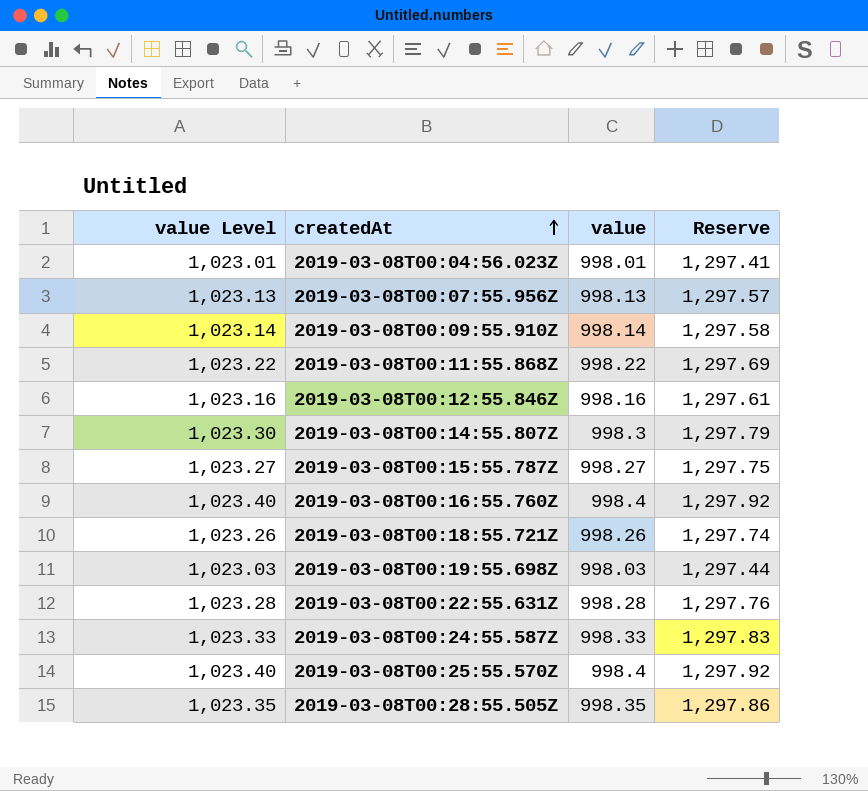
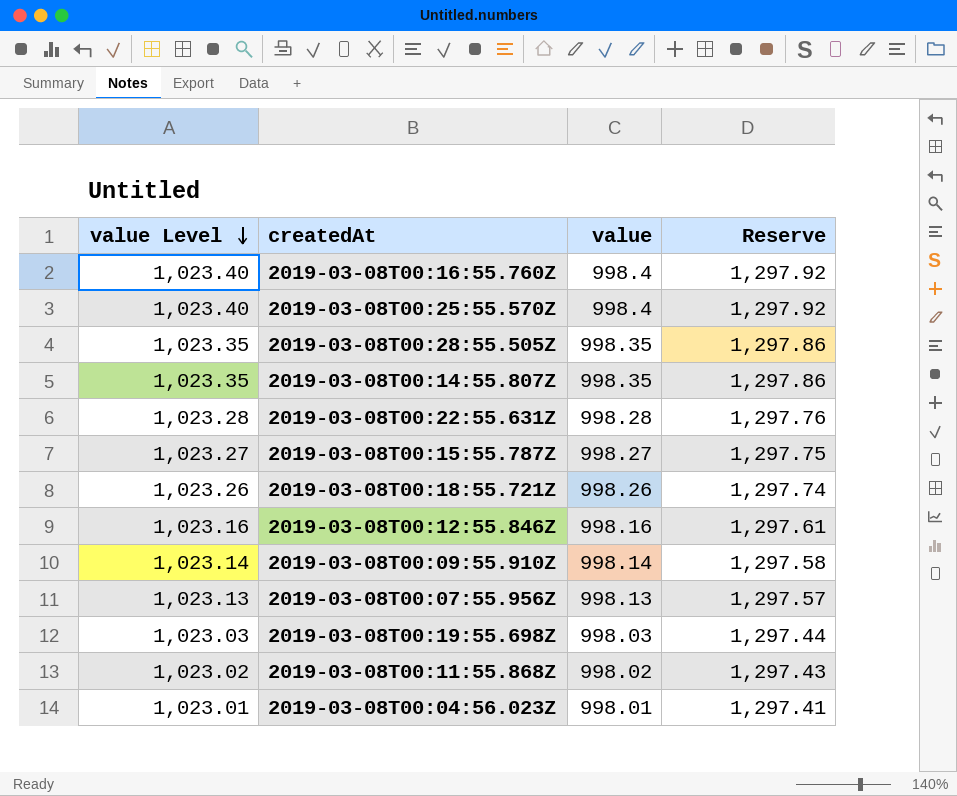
row order: createdAt ascending -> value Level descending
row 2019-03-08T00:24:55.587Z: 1,023.33 | 998.33 | 1,297.83 -> none
2019-03-08T00:14:55.807Z | value Level: 1,023.30 -> 1,023.35
2019-03-08T00:14:55.807Z | value: 998.3 -> 998.35
2019-03-08T00:14:55.807Z | Reserve: 1,297.79 -> 1,297.86
2019-03-08T00:11:55.868Z | value Level: 1,023.22 -> 1,023.02
2019-03-08T00:11:55.868Z | value: 998.22 -> 998.02
2019-03-08T00:11:55.868Z | Reserve: 1,297.69 -> 1,297.43

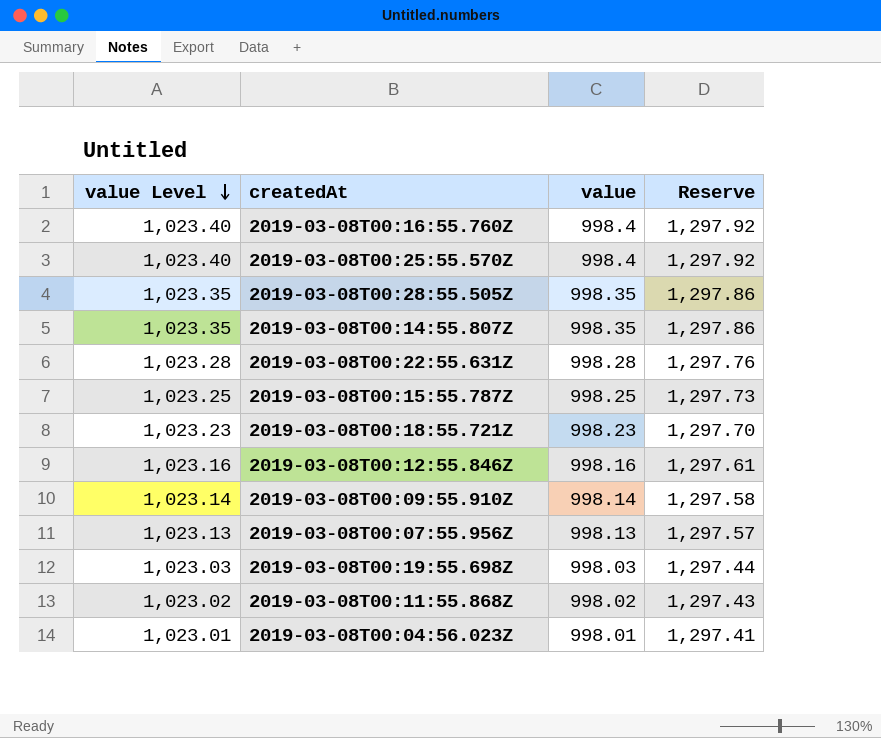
2019-03-08T00:15:55.787Z | value Level: 1,023.27 -> 1,023.25
2019-03-08T00:15:55.787Z | value: 998.27 -> 998.25
2019-03-08T00:15:55.787Z | Reserve: 1,297.75 -> 1,297.73
2019-03-08T00:18:55.721Z | value Level: 1,023.26 -> 1,023.23
2019-03-08T00:18:55.721Z | value: 998.26 -> 998.23
2019-03-08T00:18:55.721Z | Reserve: 1,297.74 -> 1,297.70

